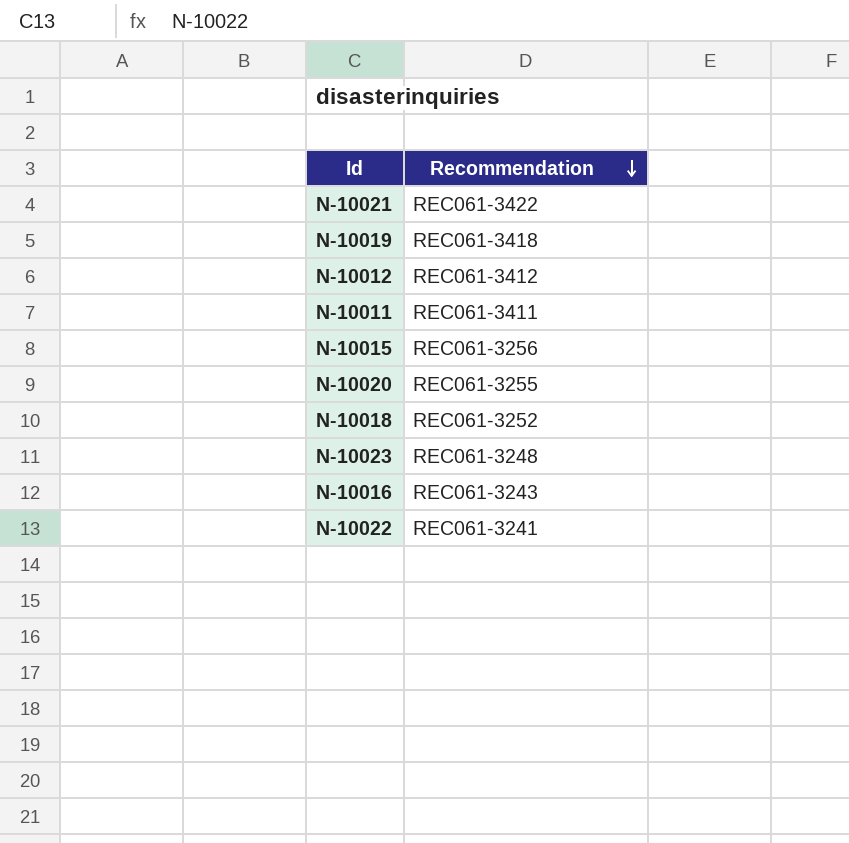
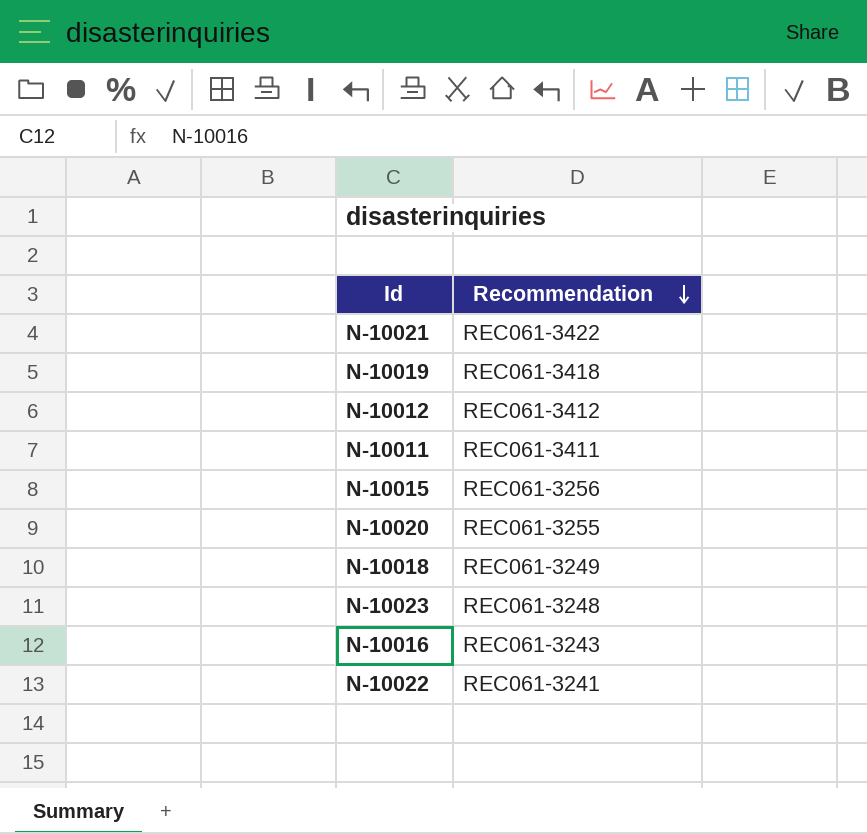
N-10018 | Recommendation: REC061-3252 -> REC061-3249

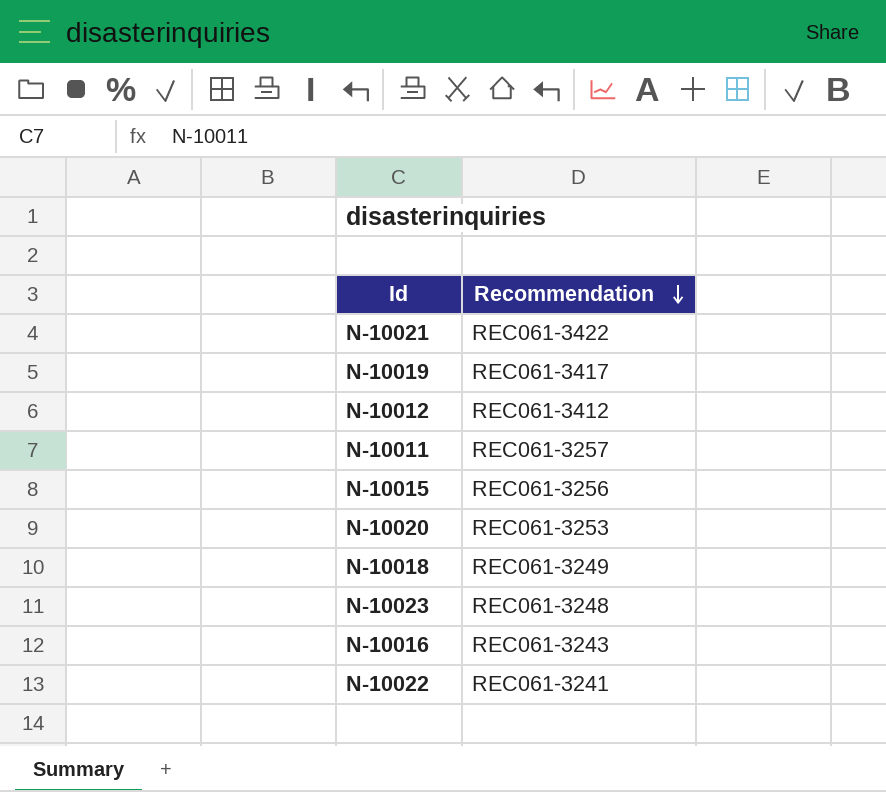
N-10019 | Recommendation: REC061-3418 -> REC061-3417
N-10011 | Recommendation: REC061-3411 -> REC061-3257
N-10020 | Recommendation: REC061-3255 -> REC061-3253

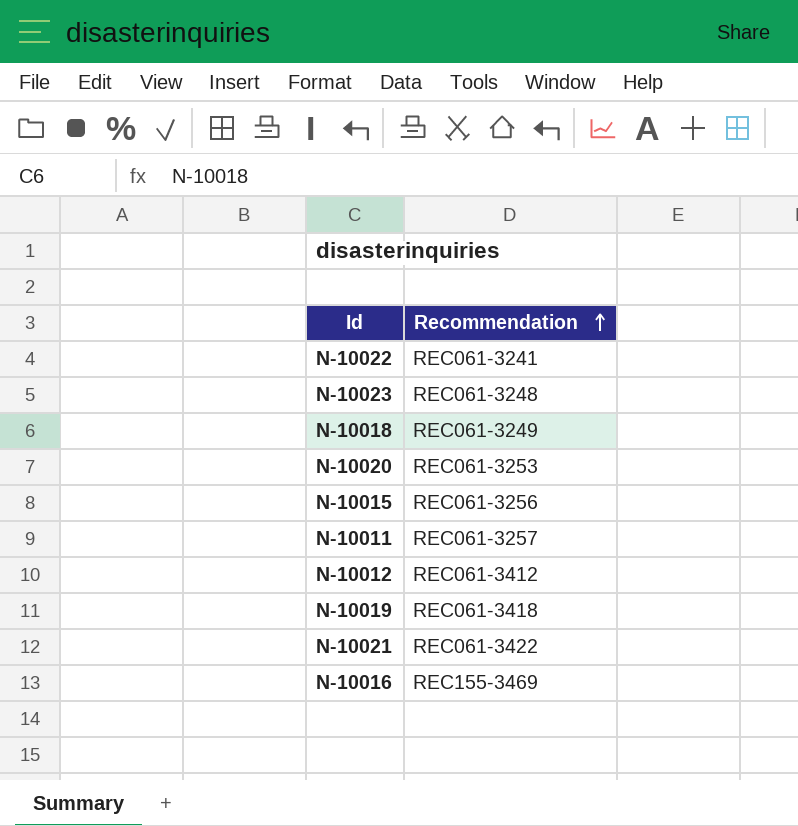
row order: Recommendation descending -> Recommendation ascending
N-10019 | Recommendation: REC061-3417 -> REC061-3418
N-10016 | Recommendation: REC061-3243 -> REC155-3469

